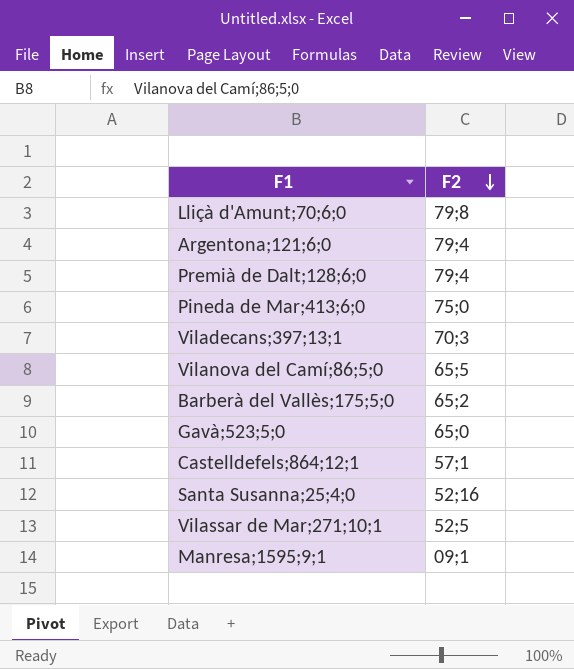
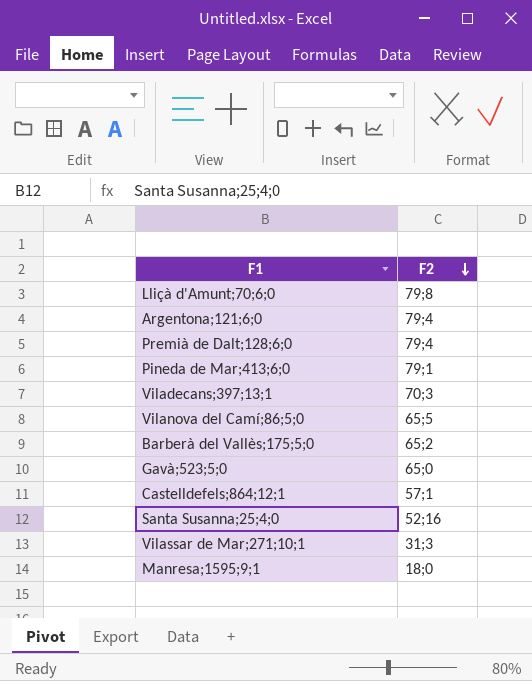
Pineda de Mar;413;6;0 | F2: 75;0 -> 79;1
Vilassar de Mar;271;10;1 | F2: 52;5 -> 31;3
Manresa;1595;9;1 | F2: 09;1 -> 18;0

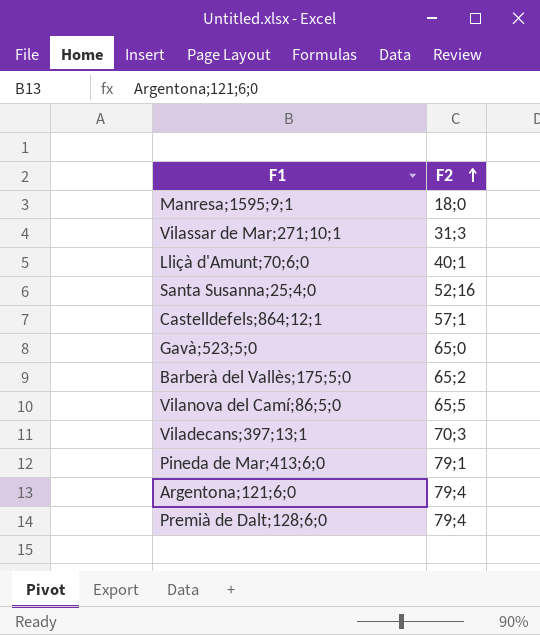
row order: F2 descending -> F2 ascending
Lliçà d'Amunt;70;6;0 | F2: 79;8 -> 40;1

